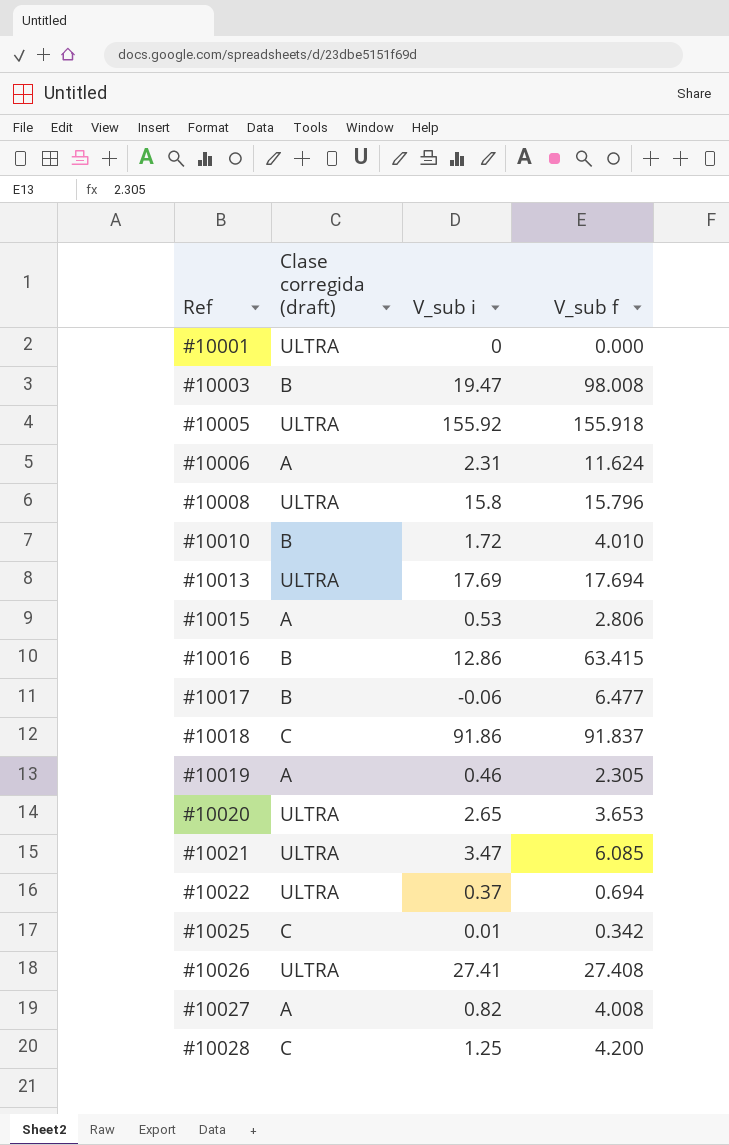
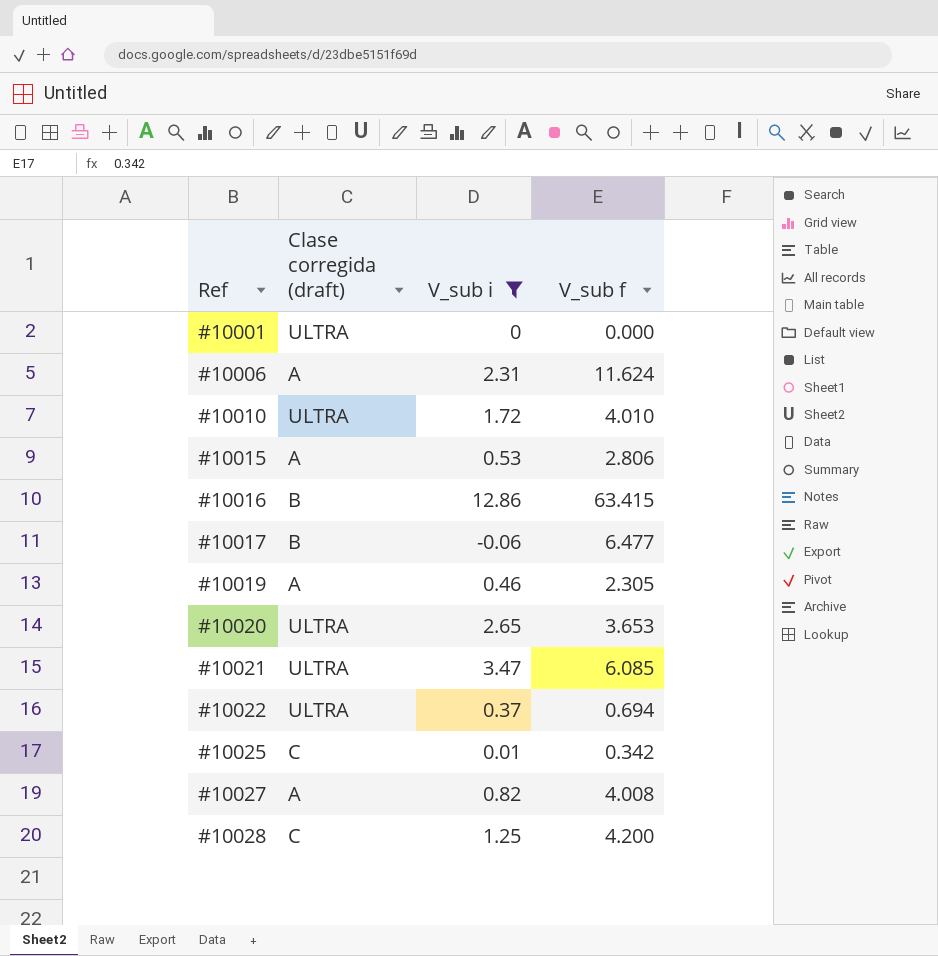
filter: none -> V_sub i <= 12.86
#10010 | Clase corregida (draft): B -> ULTRA

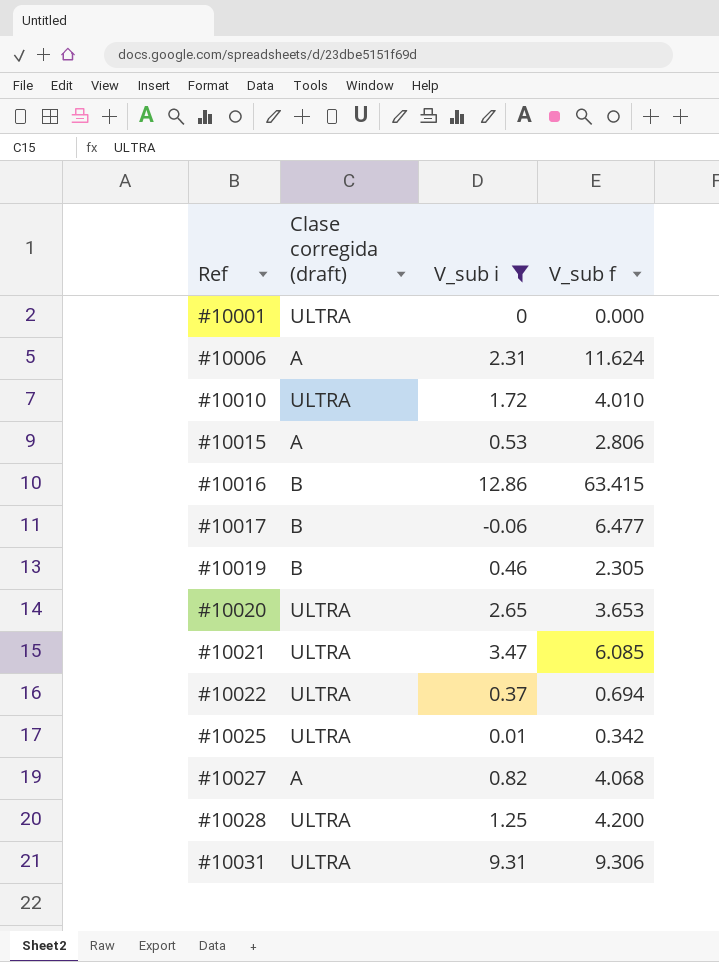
#10019 | Clase corregida (draft): A -> B
#10025 | Clase corregida (draft): C -> ULTRA
#10027 | V_sub f: 4.008 -> 4.068
#10028 | Clase corregida (draft): C -> ULTRA
row #10031: none -> ULTRA | 9.31 | 9.306

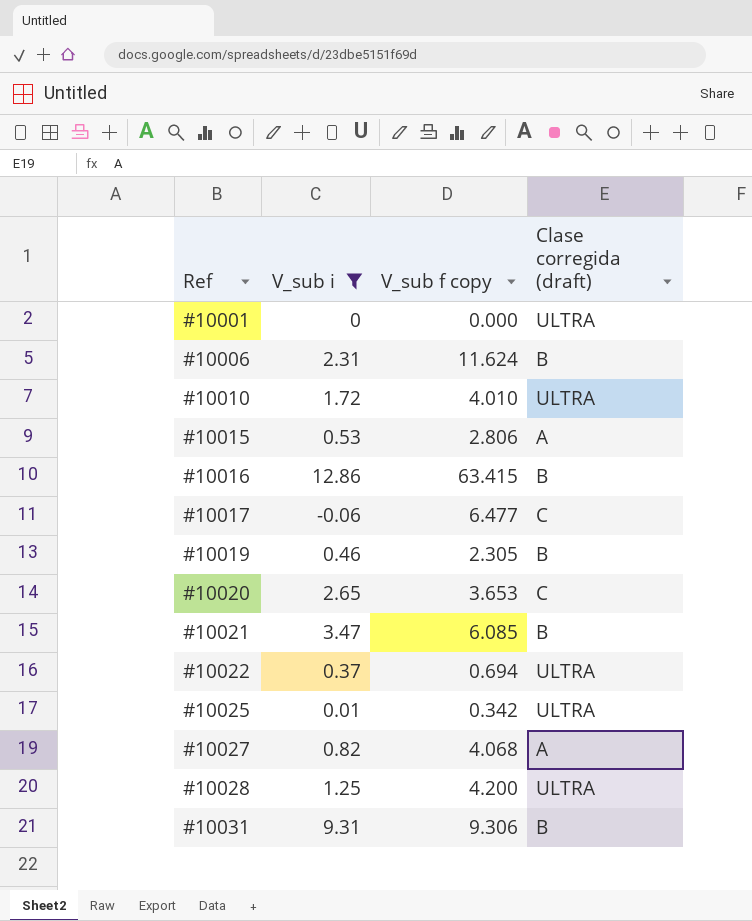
column name: V_sub f -> V_sub f copy
column Clase corregida (draft) | position: 2 -> 4
#10006 | Clase corregida (draft): A -> B
#10017 | Clase corregida (draft): B -> C
#10020 | Clase corregida (draft): ULTRA -> C
#10021 | Clase corregida (draft): ULTRA -> B
#10031 | Clase corregida (draft): ULTRA -> B

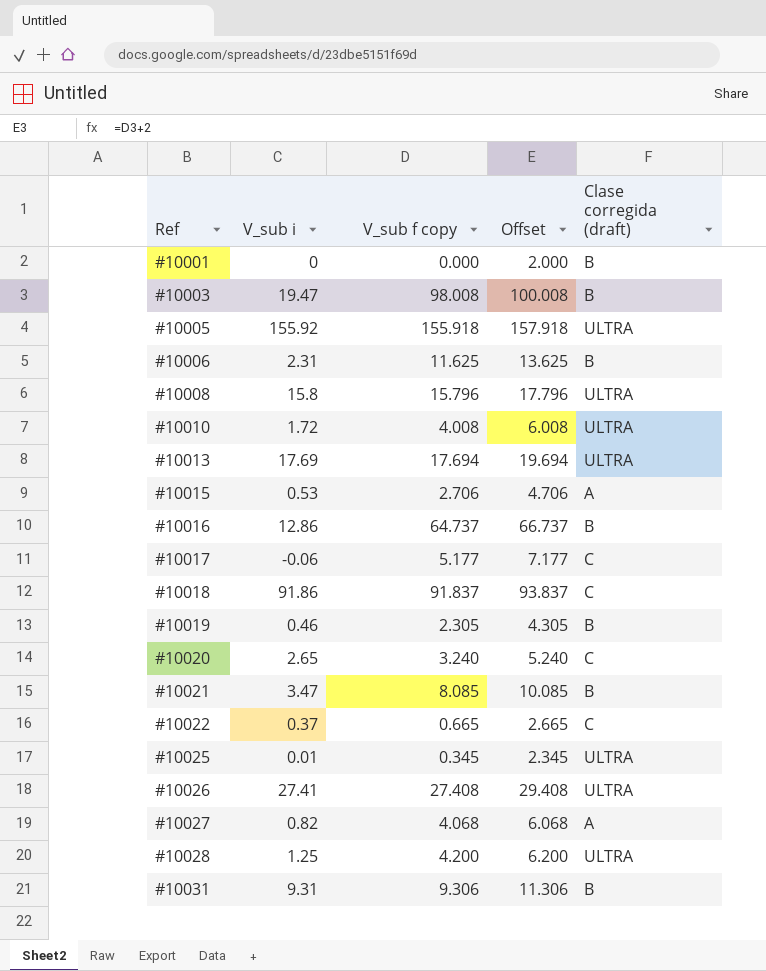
filter: V_sub i <= 12.86 -> none
column Offset | formula: none -> [V_sub f copy] + 2
#10001 | Clase corregida (draft): ULTRA -> B
#10006 | V_sub f copy: 11.624 -> 11.625
#10010 | V_sub f copy: 4.010 -> 4.008
#10015 | V_sub f copy: 2.806 -> 2.706
#10016 | V_sub f copy: 63.415 -> 64.737
#10017 | V_sub f copy: 6.477 -> 5.177
#10020 | V_sub f copy: 3.653 -> 3.240
#10021 | V_sub f copy: 6.085 -> 8.085
#10022 | V_sub f copy: 0.694 -> 0.665
#10022 | Clase corregida (draft): ULTRA -> C
#10025 | V_sub f copy: 0.342 -> 0.345

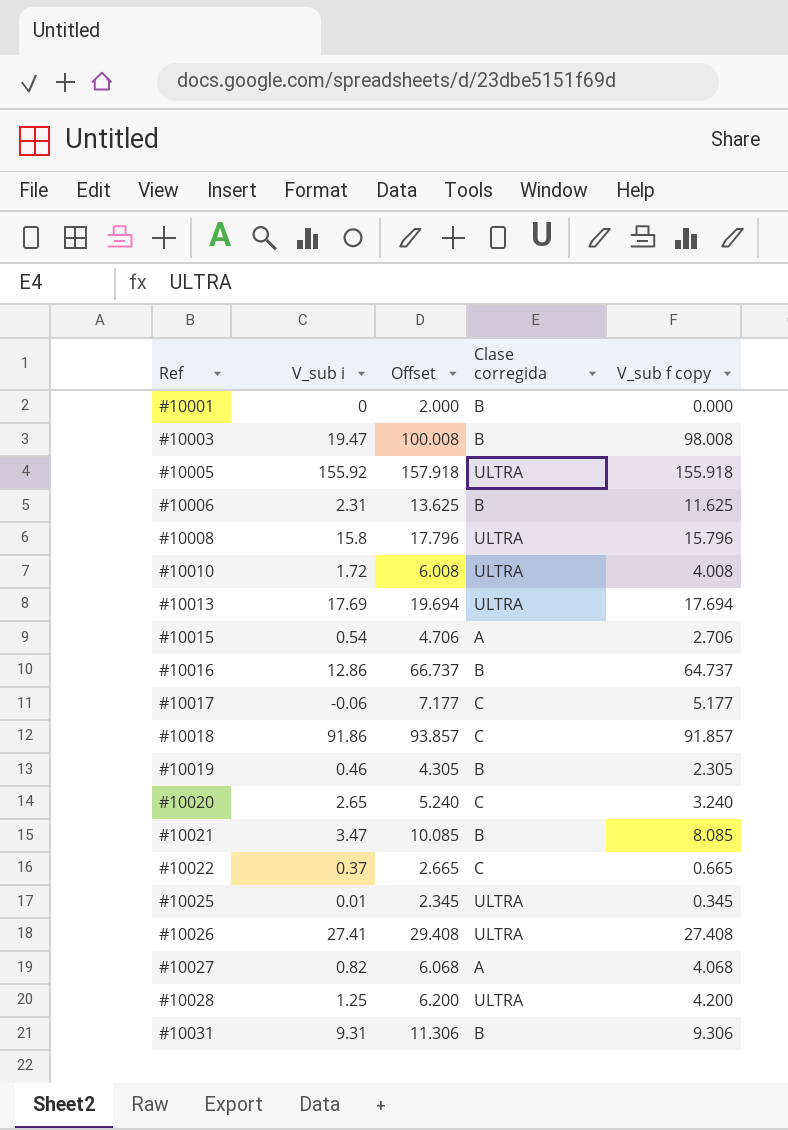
column name: Clase corregida (draft) -> Clase corregida
column V_sub f copy | position: 3 -> 5
#10015 | V_sub i: 0.53 -> 0.54
#10018 | Offset: 93.837 -> 93.857
#10018 | V_sub f copy: 91.837 -> 91.857

